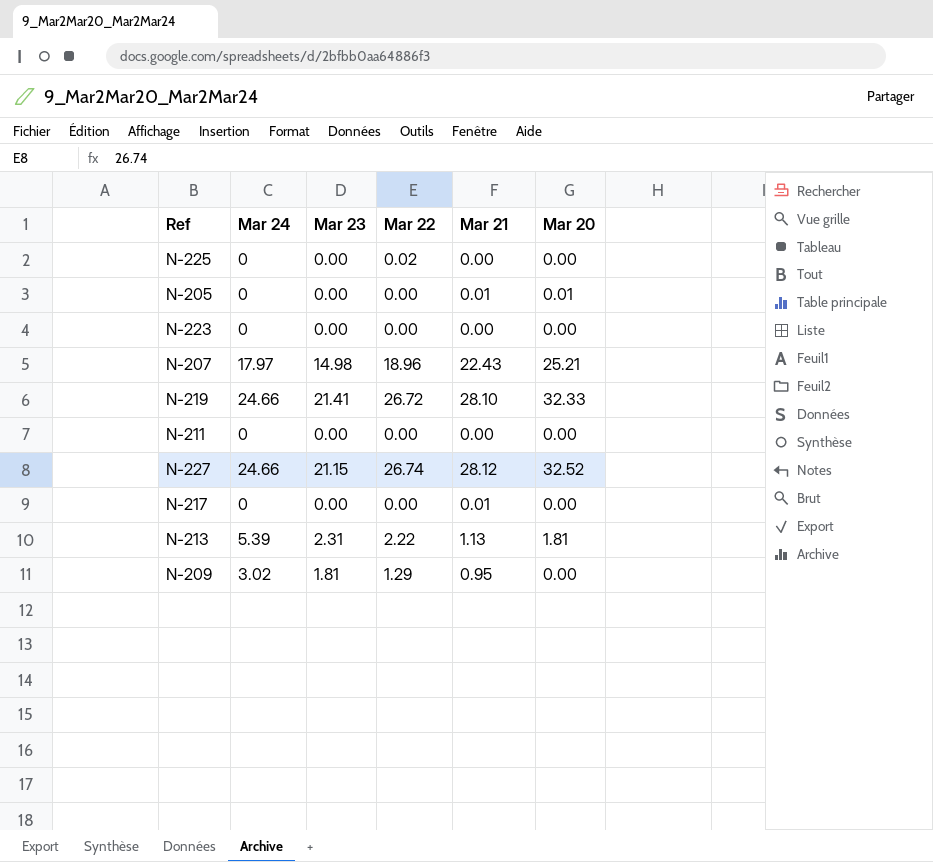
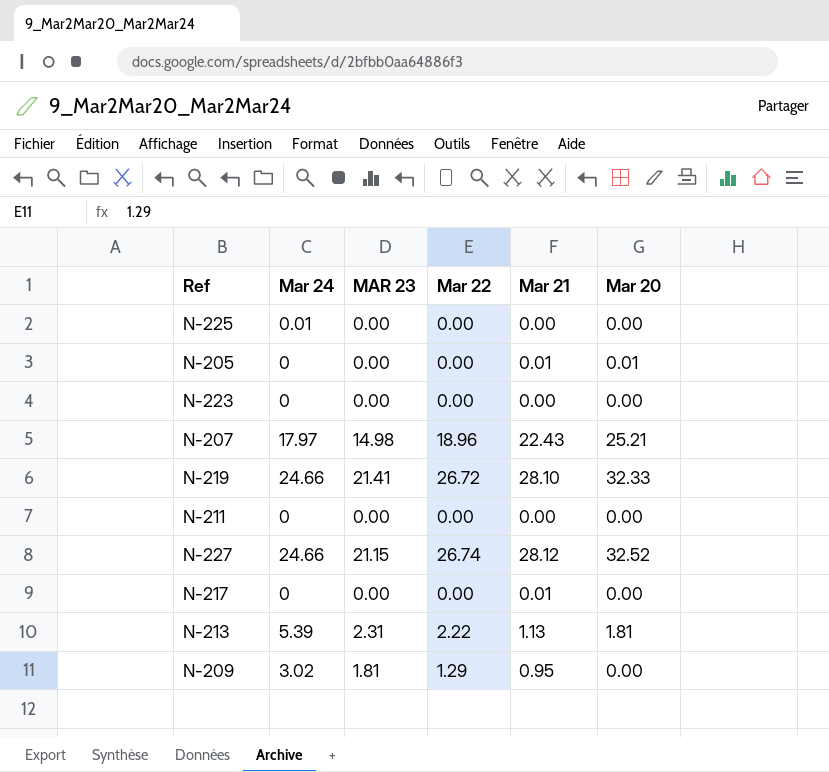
column name: Mar 23 -> MAR 23
N-225 | Mar 24: 0 -> 0.01
N-225 | Mar 22: 0.02 -> 0.00

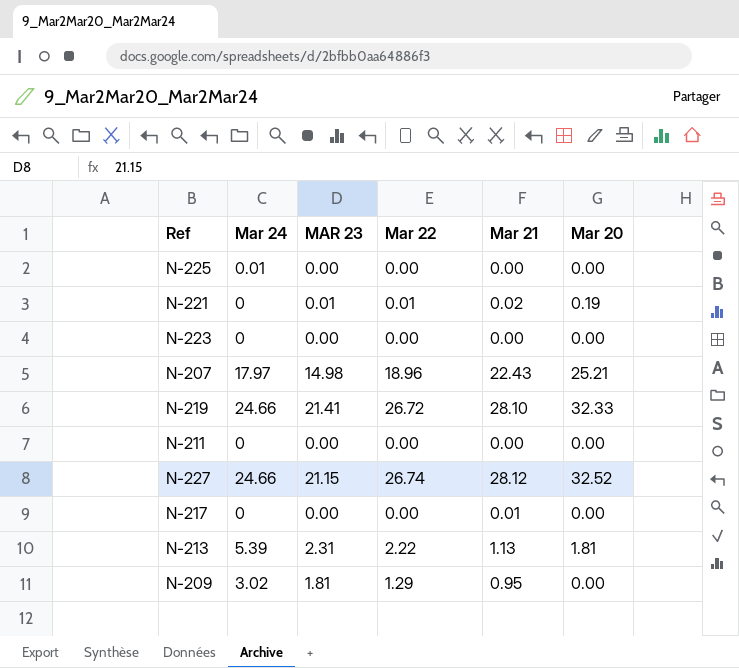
row N-205: 0 | 0.00 | 0.00 | 0.01 | 0.01 -> none
row N-221: none -> 0 | 0.01 | 0.01 | 0.02 | 0.19

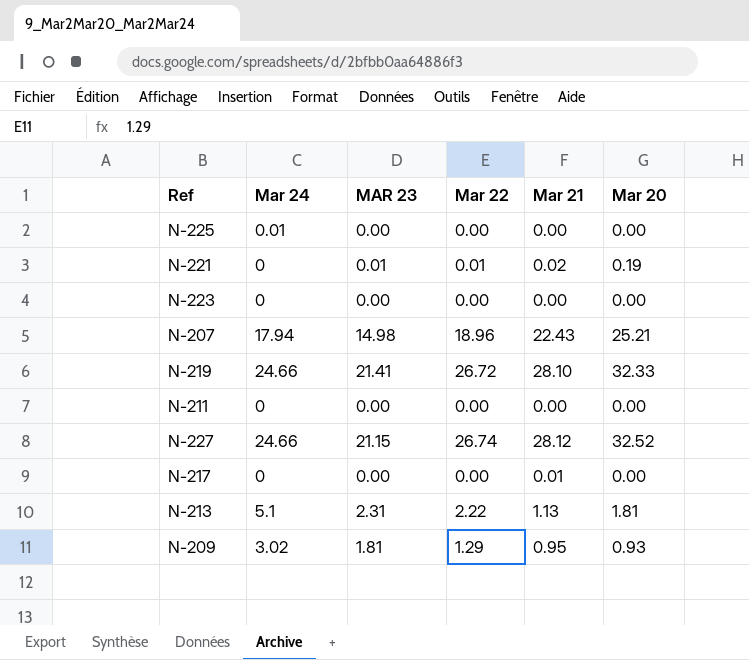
N-207 | Mar 24: 17.97 -> 17.94
N-213 | Mar 24: 5.39 -> 5.1
N-209 | Mar 20: 0.00 -> 0.93

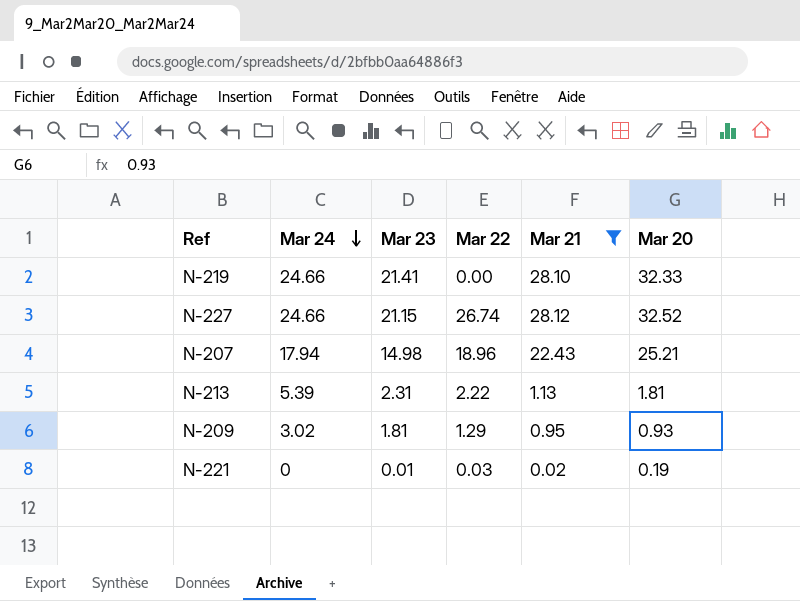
filter: none -> Mar 21 >= 0.02
row order: none -> Mar 24 descending
column name: MAR 23 -> Mar 23
N-219 | Mar 22: 26.72 -> 0.00
N-213 | Mar 24: 5.1 -> 5.39
N-221 | Mar 22: 0.01 -> 0.03

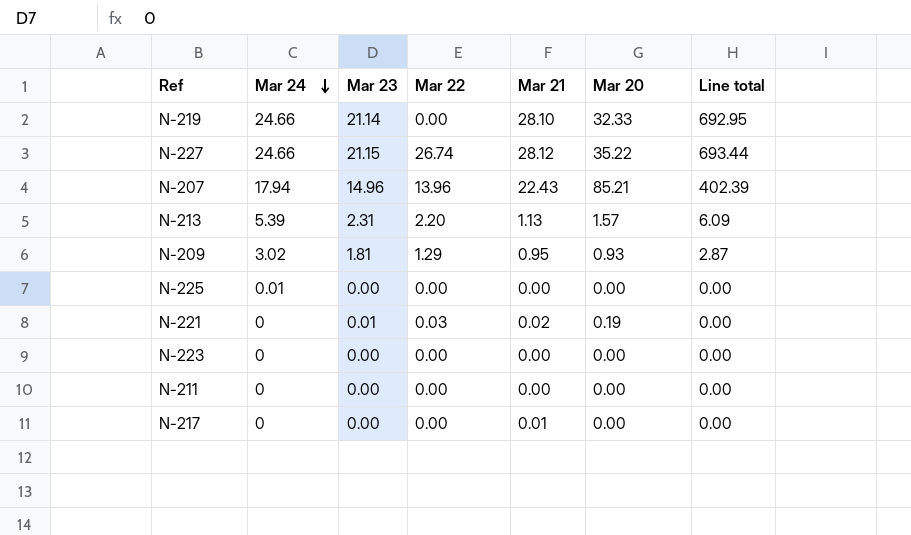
filter: Mar 21 >= 0.02 -> none
column Line total | formula: none -> [Mar 24] * [Mar 21]
N-219 | Mar 23: 21.41 -> 21.14
N-227 | Mar 20: 32.52 -> 35.22
N-207 | Mar 23: 14.98 -> 14.96
N-207 | Mar 22: 18.96 -> 13.96
N-207 | Mar 20: 25.21 -> 85.21
N-213 | Mar 22: 2.22 -> 2.20
N-213 | Mar 20: 1.81 -> 1.57

